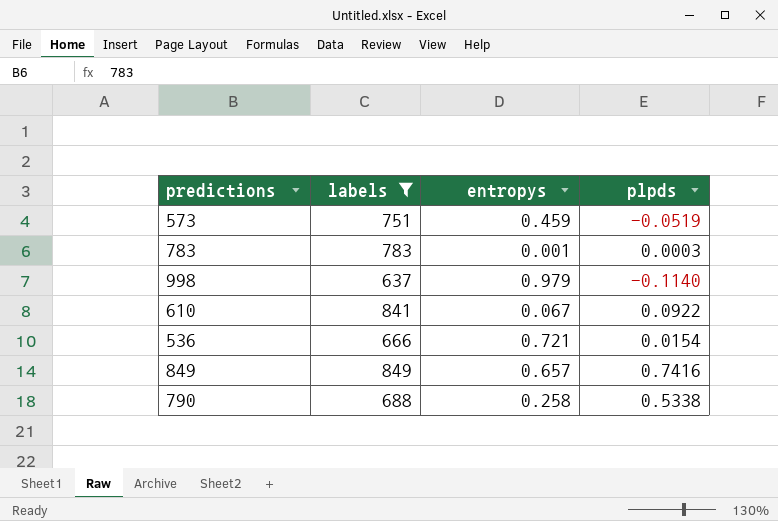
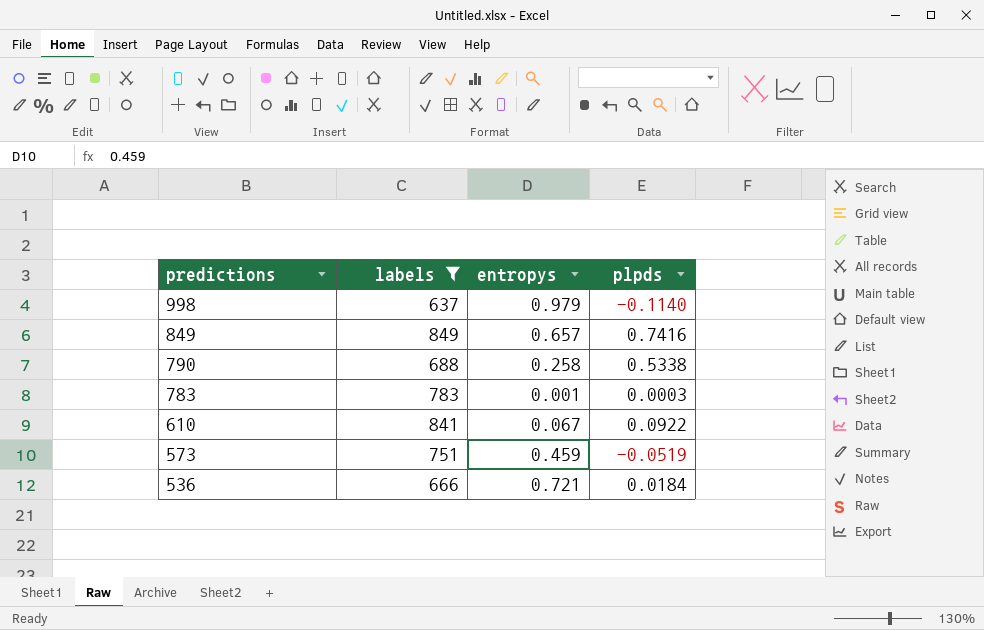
row order: none -> predictions descending
536 | plpds: 0.0154 -> 0.0184

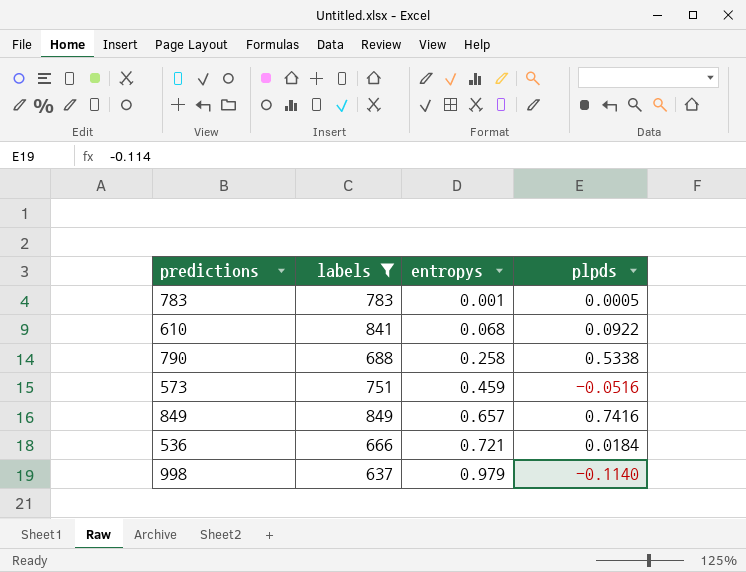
row order: predictions descending -> entropys ascending
783 | plpds: 0.0003 -> 0.0005
610 | entropys: 0.067 -> 0.068
573 | plpds: -0.0519 -> -0.0516

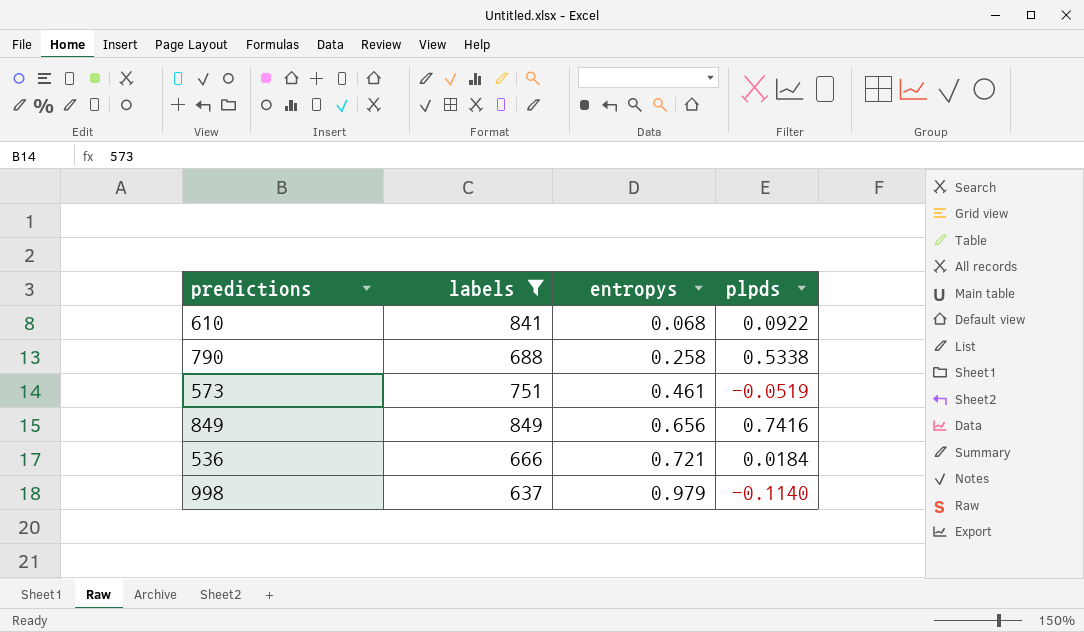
row 783: 783 | 0.001 | 0.0005 -> none
573 | entropys: 0.459 -> 0.461
573 | plpds: -0.0516 -> -0.0519
849 | entropys: 0.657 -> 0.656

